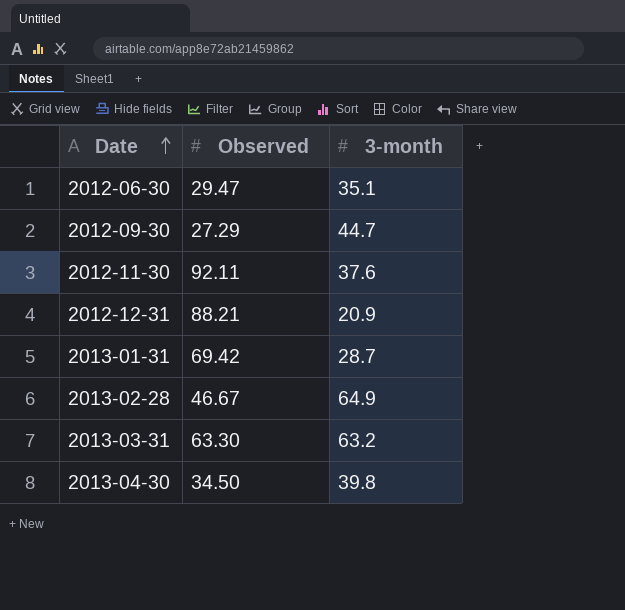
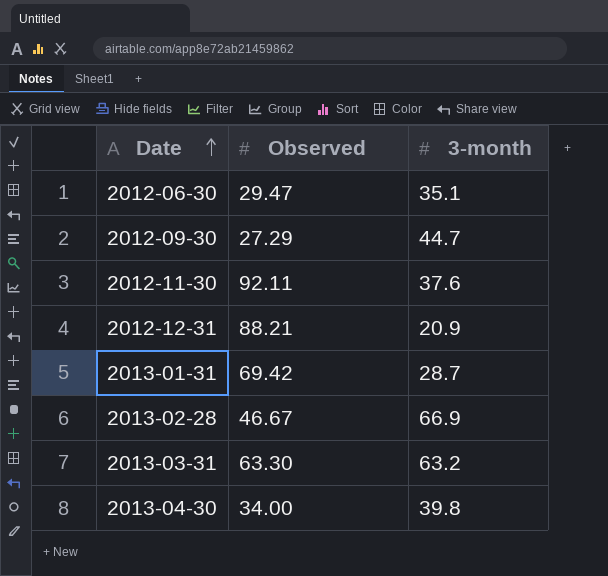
2013-02-28 | 3-month: 64.9 -> 66.9
2013-04-30 | Observed: 34.50 -> 34.00

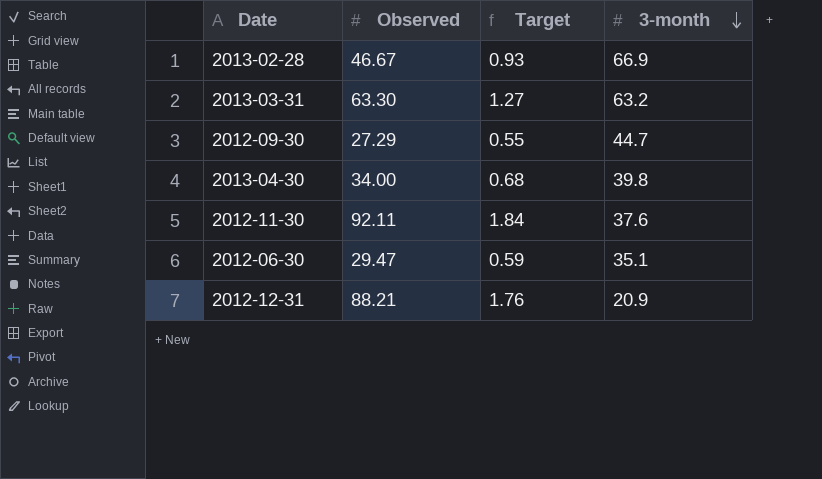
row order: Date ascending -> 3-month descending
column Target | formula: none -> [Observed] * 0.02
row 2013-01-31: 69.42 | 28.7 -> none

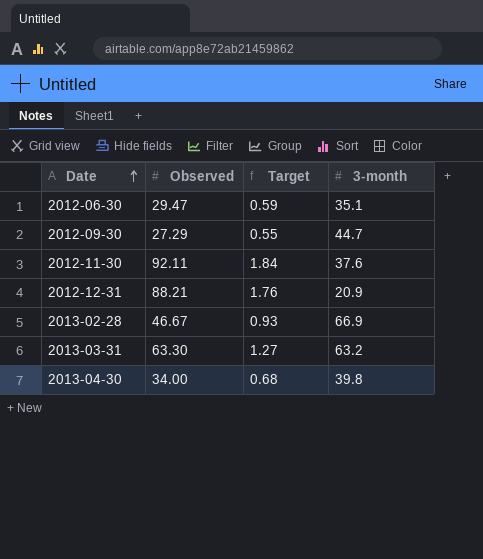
row order: 3-month descending -> Date ascending

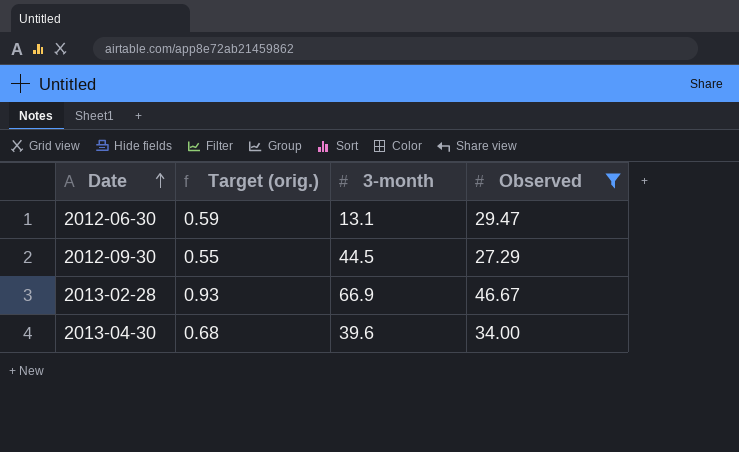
filter: none -> Observed <= 46.67
column name: Target -> Target (orig.)
column Observed | position: 2 -> 4
2012-06-30 | 3-month: 35.1 -> 13.1
2012-09-30 | 3-month: 44.7 -> 44.5
2013-04-30 | 3-month: 39.8 -> 39.6

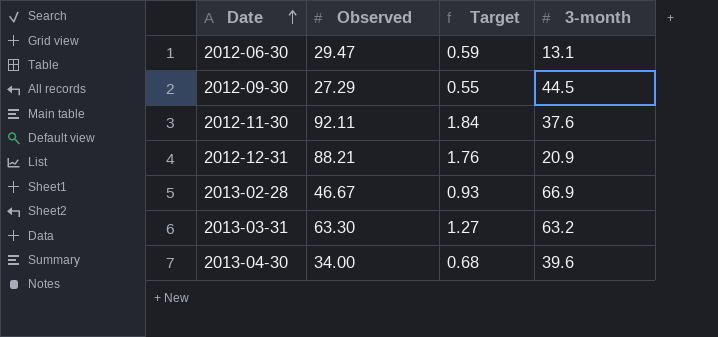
filter: Observed <= 46.67 -> none
column Observed | position: 4 -> 2
column name: Target (orig.) -> Target

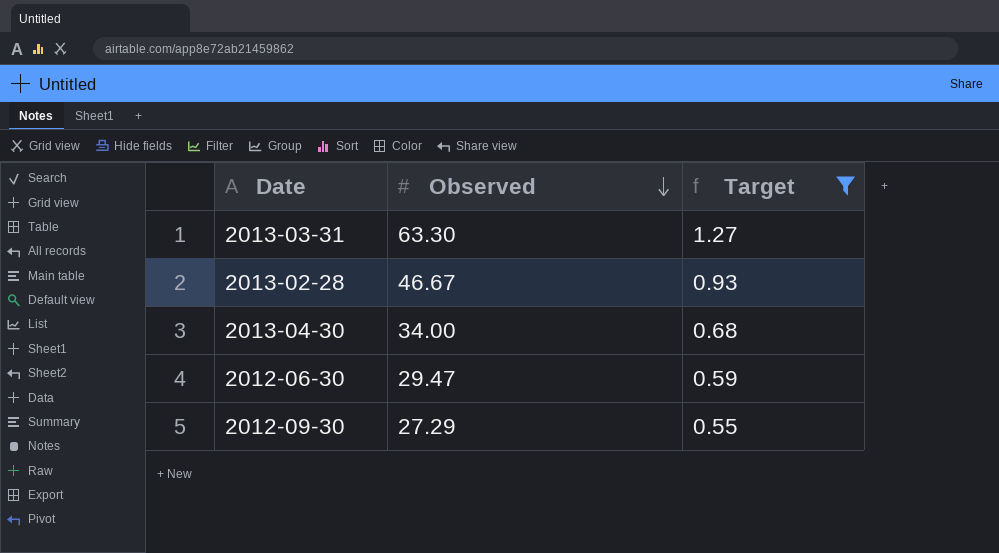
filter: none -> Target <= 1.27
row order: Date ascending -> Observed descending
column 3-month | position: 4 -> none

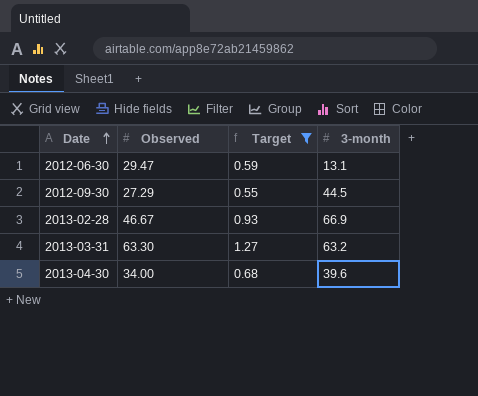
row order: Observed descending -> Date ascending
column 3-month | position: none -> 4

